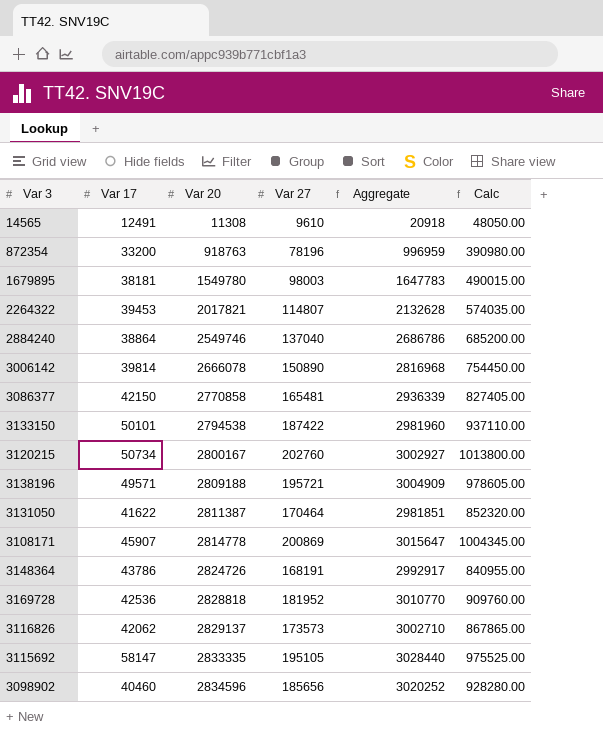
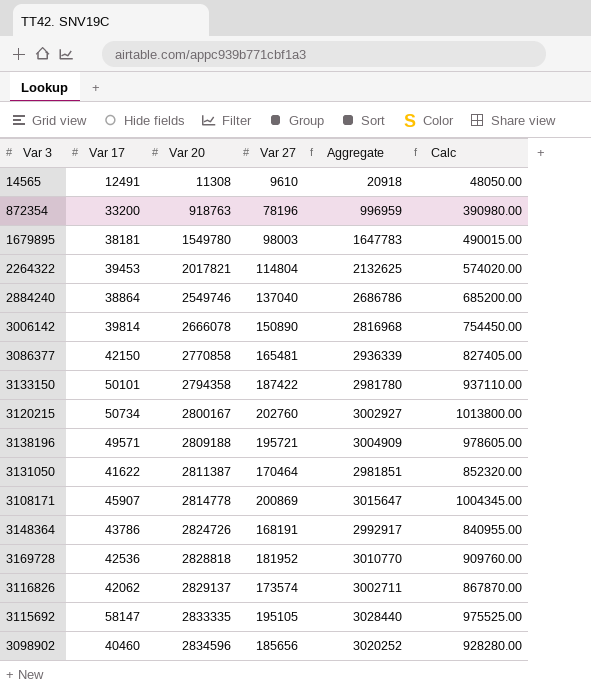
2264322 | Var 27: 114807 -> 114804
2264322 | Aggregate: 2132628 -> 2132625
2264322 | Calc: 574035.00 -> 574020.00
3133150 | Var 20: 2794538 -> 2794358
3133150 | Aggregate: 2981960 -> 2981780
3116826 | Var 27: 173573 -> 173574
3116826 | Aggregate: 3002710 -> 3002711
3116826 | Calc: 867865.00 -> 867870.00

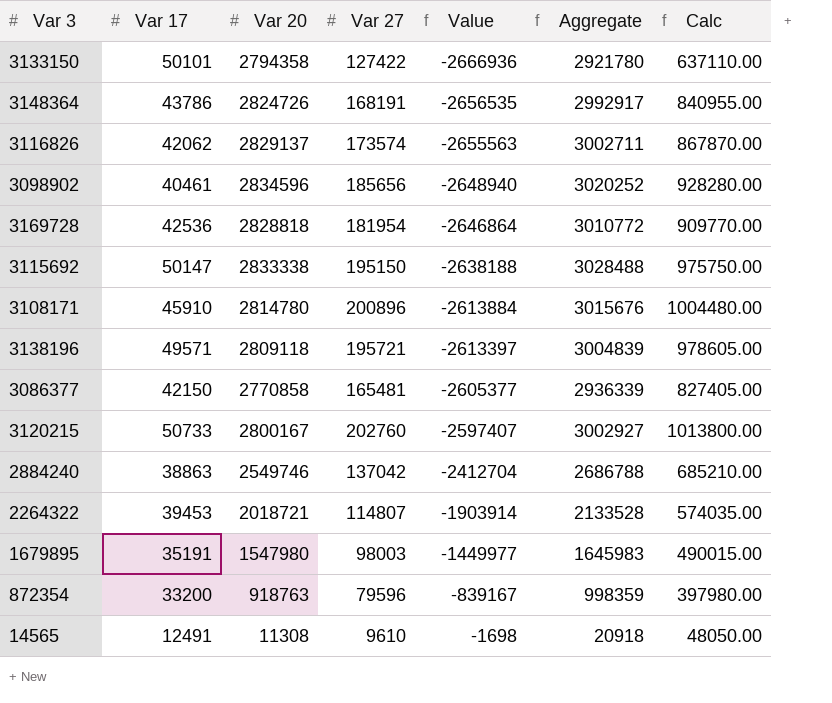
row order: Var 20 ascending -> Value ascending
column Value | formula: none -> [Var 27] - [Var 20]
row 3006142: 39814 | 2666078 | 150890 | 2816968 | 754450.00 -> none
row 3131050: 41622 | 2811387 | 170464 | 2981851 | 852320.00 -> none
3133150 | Var 27: 187422 -> 127422
3133150 | Aggregate: 2981780 -> 2921780
3133150 | Calc: 937110.00 -> 637110.00
3098902 | Var 17: 40460 -> 40461
3169728 | Var 27: 181952 -> 181954
3169728 | Aggregate: 3010770 -> 3010772
3169728 | Calc: 909760.00 -> 909770.00
3115692 | Var 17: 58147 -> 50147
3115692 | Var 20: 2833335 -> 2833338
3115692 | Var 27: 195105 -> 195150
3115692 | Aggregate: 3028440 -> 3028488
3115692 | Calc: 975525.00 -> 975750.00
3108171 | Var 17: 45907 -> 45910
3108171 | Var 20: 2814778 -> 2814780
3108171 | Var 27: 200869 -> 200896
3108171 | Aggregate: 3015647 -> 3015676
3108171 | Calc: 1004345.00 -> 1004480.00
3138196 | Var 20: 2809188 -> 2809118
3138196 | Aggregate: 3004909 -> 3004839
3120215 | Var 17: 50734 -> 50733
2884240 | Var 17: 38864 -> 38863
2884240 | Var 27: 137040 -> 137042
2884240 | Aggregate: 2686786 -> 2686788
2884240 | Calc: 685200.00 -> 685210.00
2264322 | Var 20: 2017821 -> 2018721
2264322 | Var 27: 114804 -> 114807
2264322 | Aggregate: 2132625 -> 2133528
2264322 | Calc: 574020.00 -> 574035.00
1679895 | Var 17: 38181 -> 35191
1679895 | Var 20: 1549780 -> 1547980
1679895 | Aggregate: 1647783 -> 1645983
872354 | Var 27: 78196 -> 79596
872354 | Aggregate: 996959 -> 998359
872354 | Calc: 390980.00 -> 397980.00

